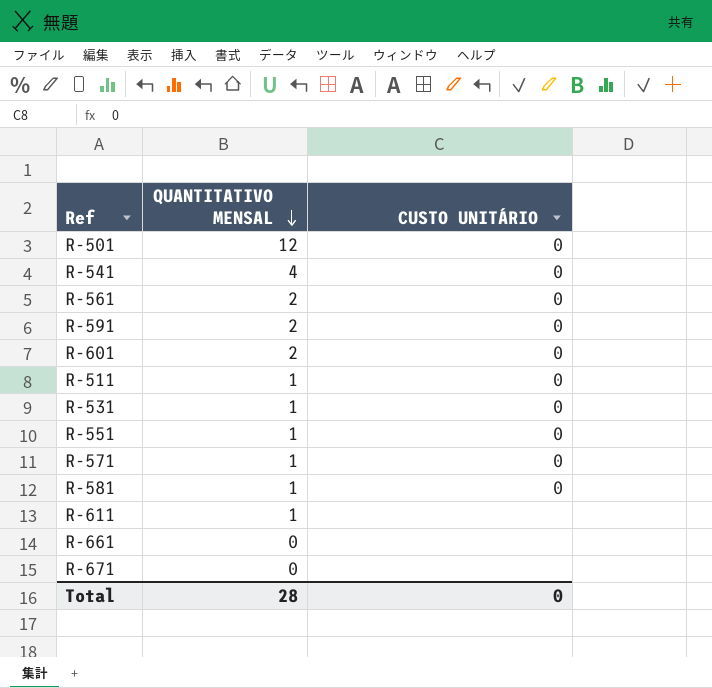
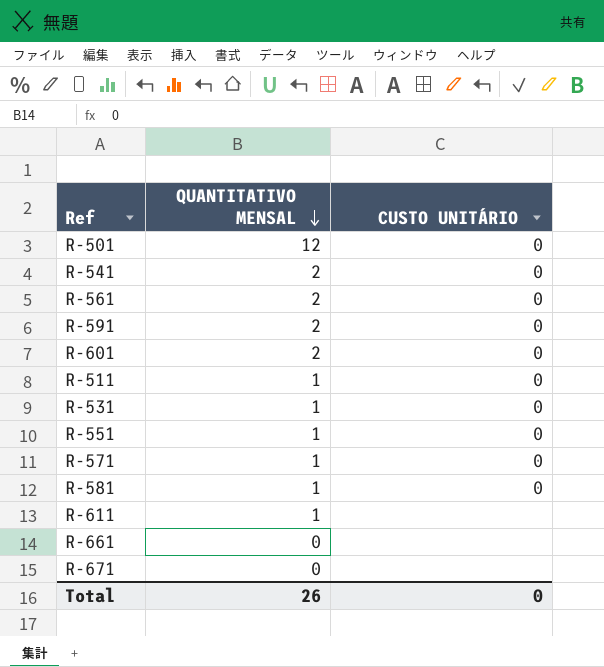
R-541 | QUANTITATIVO MENSAL: 4 -> 2
Total | QUANTITATIVO MENSAL: 28 -> 26

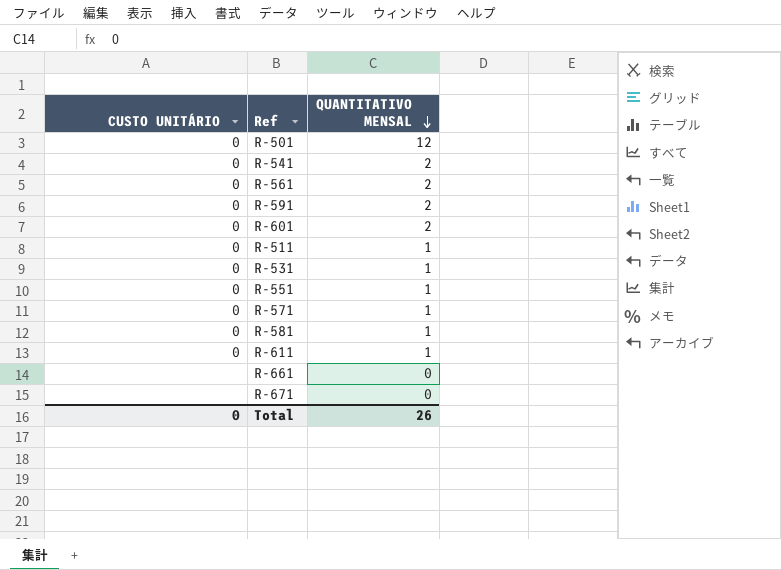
column CUSTO UNITÁRIO | position: 3 -> 1
R-611 | CUSTO UNITÁRIO: none -> 0

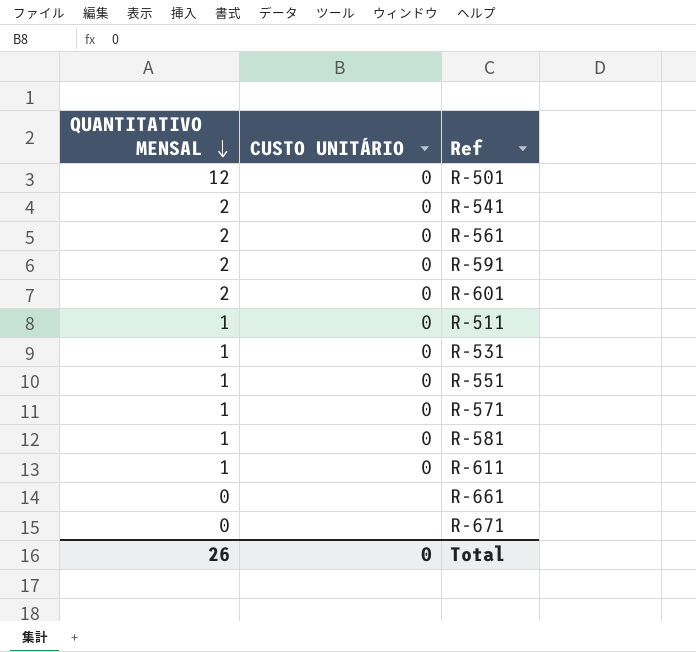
column QUANTITATIVO MENSAL | position: 3 -> 1

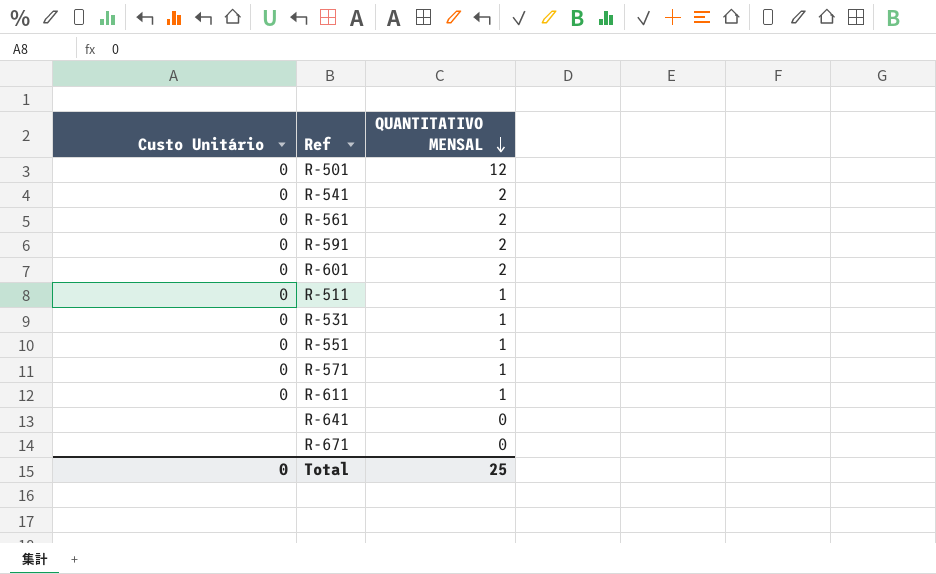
column name: CUSTO UNITÁRIO -> Custo Unitário
column QUANTITATIVO MENSAL | position: 1 -> 3
row R-581: 1 | 0 -> none
row R-661: 0 | none -> none
row R-641: none -> none | 0
Total | QUANTITATIVO MENSAL: 26 -> 25

